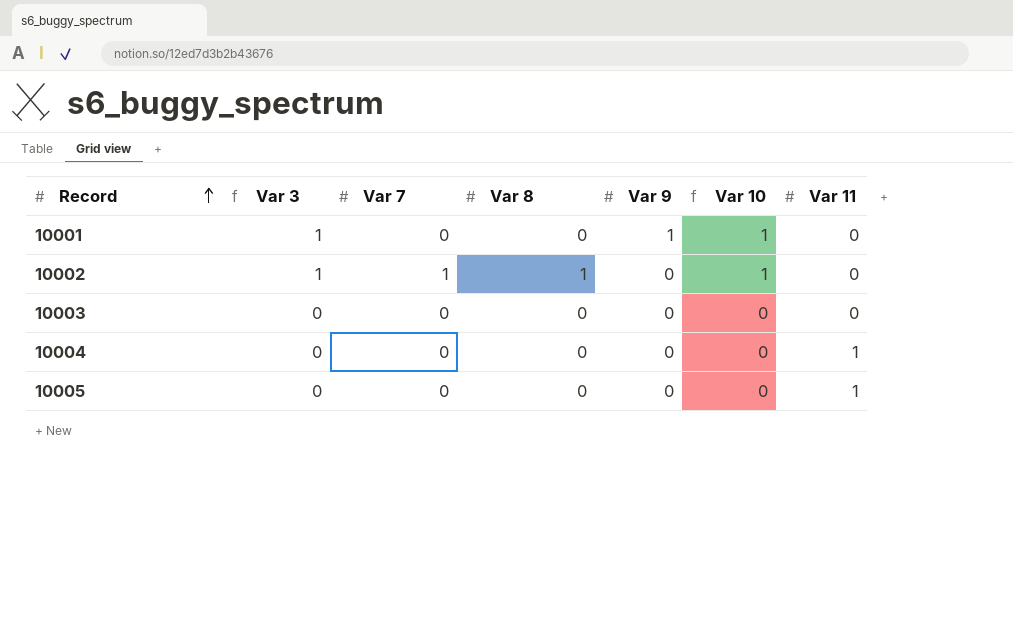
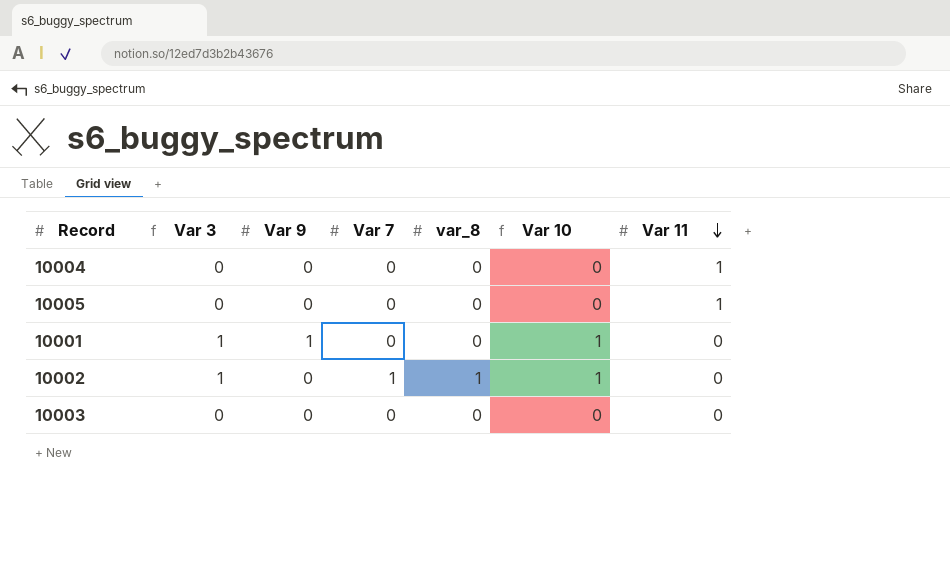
row order: Record ascending -> Var 11 descending
column Var 9 | position: 5 -> 3
column name: Var 8 -> var_8

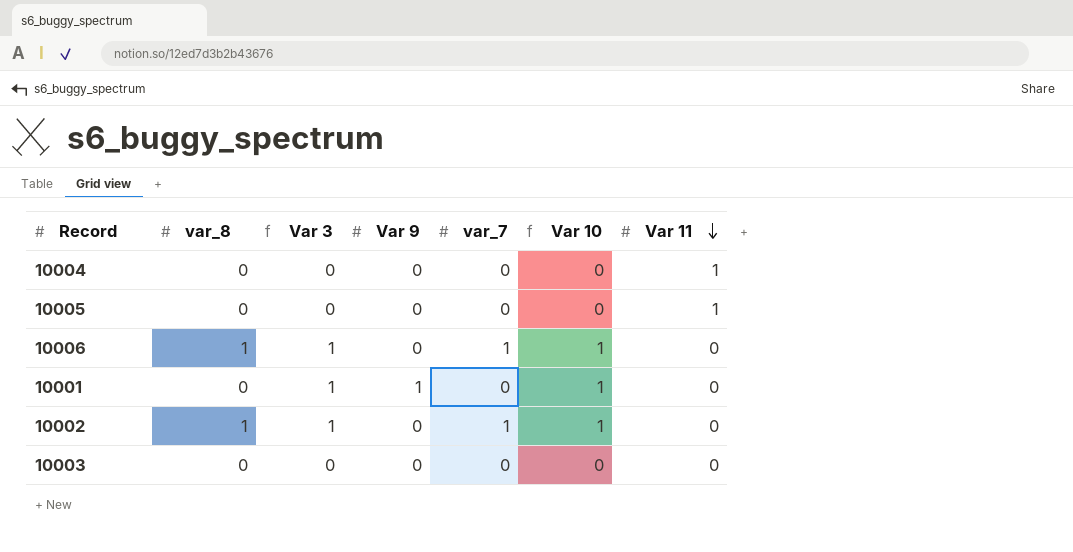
column var_8 | position: 5 -> 2
column name: Var 7 -> var_7
row 10006: none -> 1 | 1 | 0 | 1 | 1 | 0

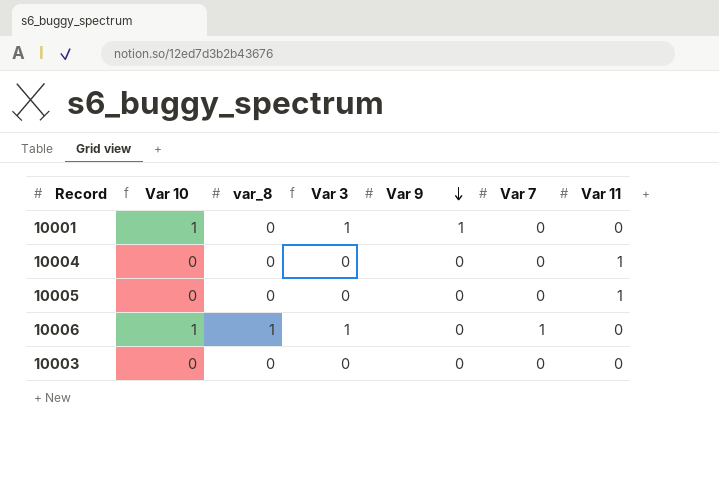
row order: Var 11 descending -> Var 9 descending
column Var 10 | position: 6 -> 2
column name: var_7 -> Var 7
row 10002: 1 | 1 | 0 | 1 | 1 | 0 -> none

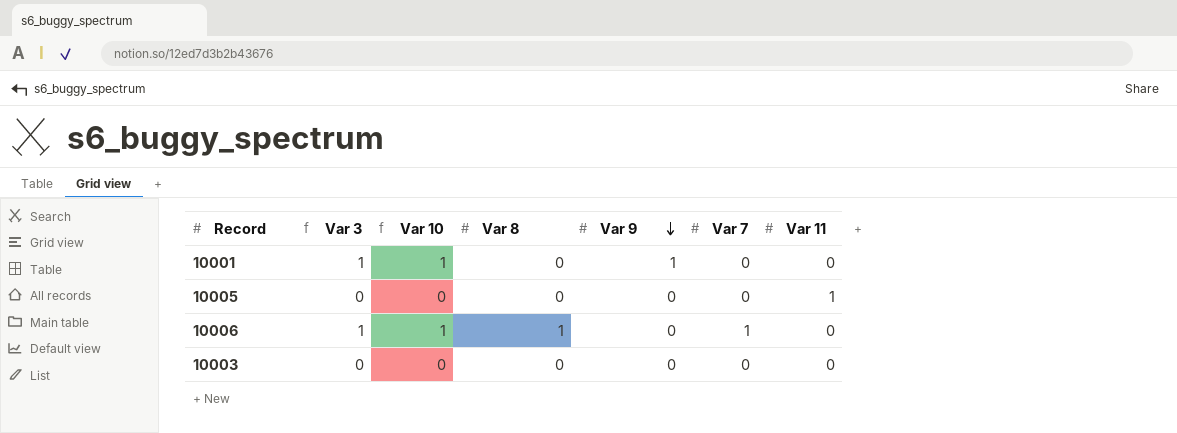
column Var 3 | position: 4 -> 2
column name: var_8 -> Var 8
row 10004: 0 | 0 | 0 | 0 | 0 | 1 -> none

